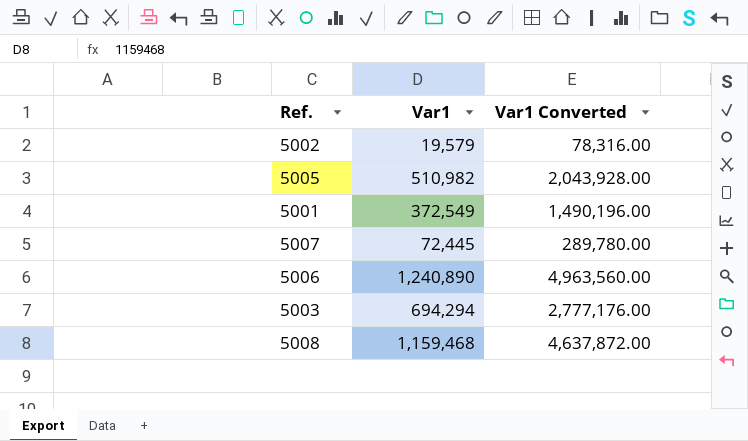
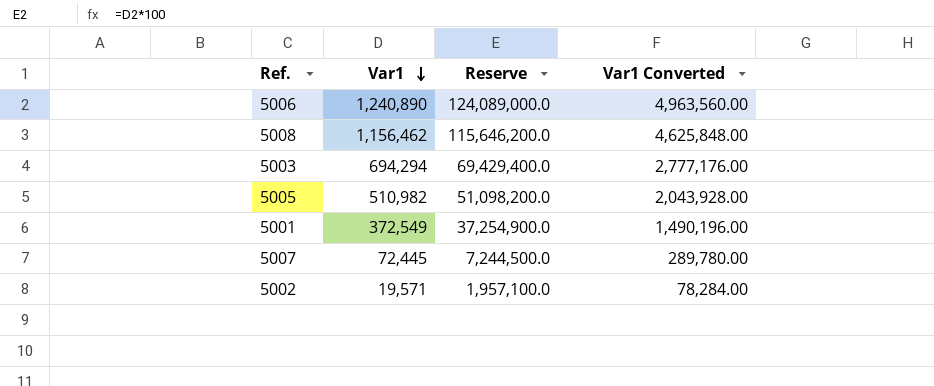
row order: none -> Var1 descending
column Reserve | formula: none -> [Var1] * 100
5008 | Var1: 1,159,468 -> 1,156,462
5008 | Var1 Converted: 4,637,872.00 -> 4,625,848.00
5002 | Var1: 19,579 -> 19,571
5002 | Var1 Converted: 78,316.00 -> 78,284.00

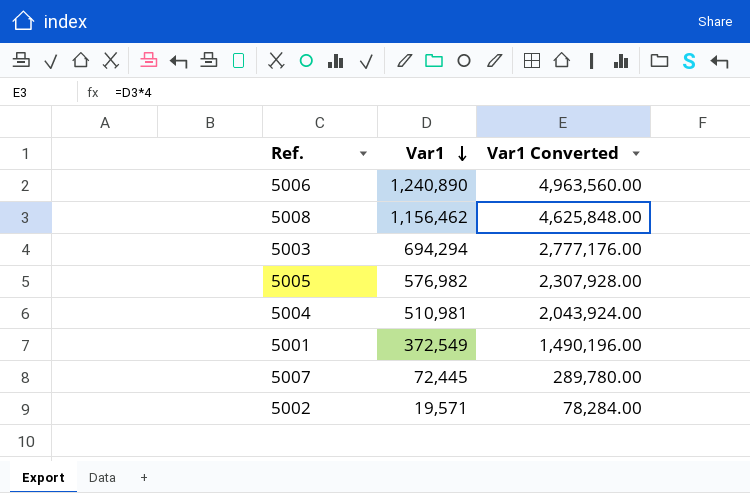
column Reserve | formula: [Var1] * 100 -> none
5005 | Var1: 510,982 -> 576,982
5005 | Var1 Converted: 2,043,928.00 -> 2,307,928.00
row 5004: none -> 510,981 | 2,043,924.00

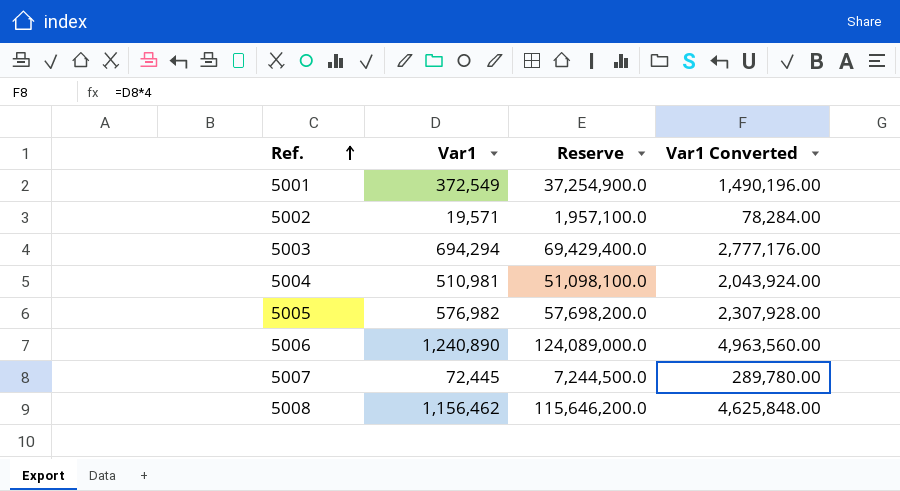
row order: Var1 descending -> Ref. ascending
column Reserve | formula: none -> [Var1] * 100

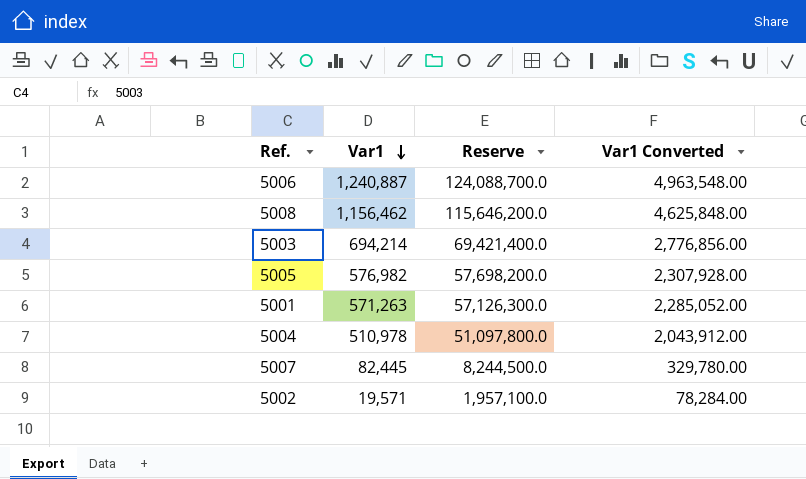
row order: Ref. ascending -> Var1 descending
5006 | Var1: 1,240,890 -> 1,240,887
5006 | Reserve: 124,089,000.0 -> 124,088,700.0
5006 | Var1 Converted: 4,963,560.00 -> 4,963,548.00
5003 | Var1: 694,294 -> 694,214
5003 | Reserve: 69,429,400.0 -> 69,421,400.0
5003 | Var1 Converted: 2,777,176.00 -> 2,776,856.00
5001 | Var1: 372,549 -> 571,263
5001 | Reserve: 37,254,900.0 -> 57,126,300.0
5001 | Var1 Converted: 1,490,196.00 -> 2,285,052.00
5004 | Var1: 510,981 -> 510,978
5004 | Reserve: 51,098,100.0 -> 51,097,800.0
5004 | Var1 Converted: 2,043,924.00 -> 2,043,912.00
5007 | Var1: 72,445 -> 82,445
5007 | Reserve: 7,244,500.0 -> 8,244,500.0
5007 | Var1 Converted: 289,780.00 -> 329,780.00

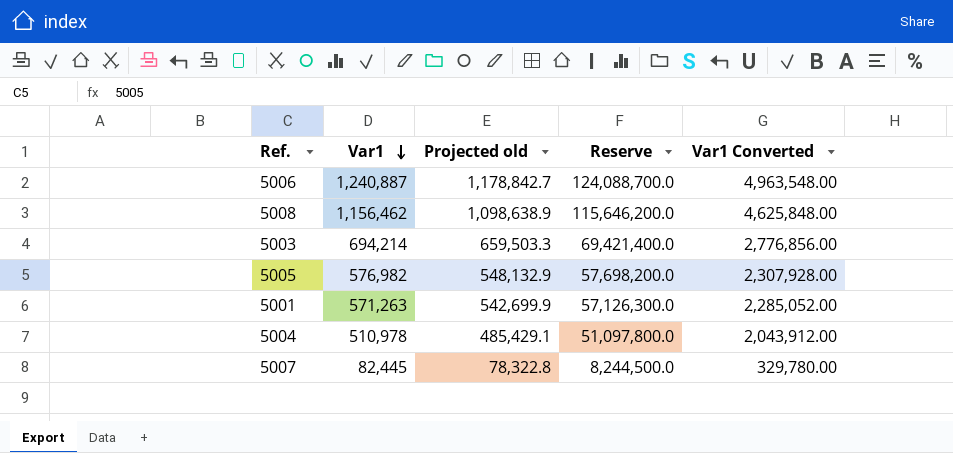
column Projected old | formula: none -> [Var1] * 0.95
row 5002: 19,571 | 1,957,100.0 | 78,284.00 -> none

